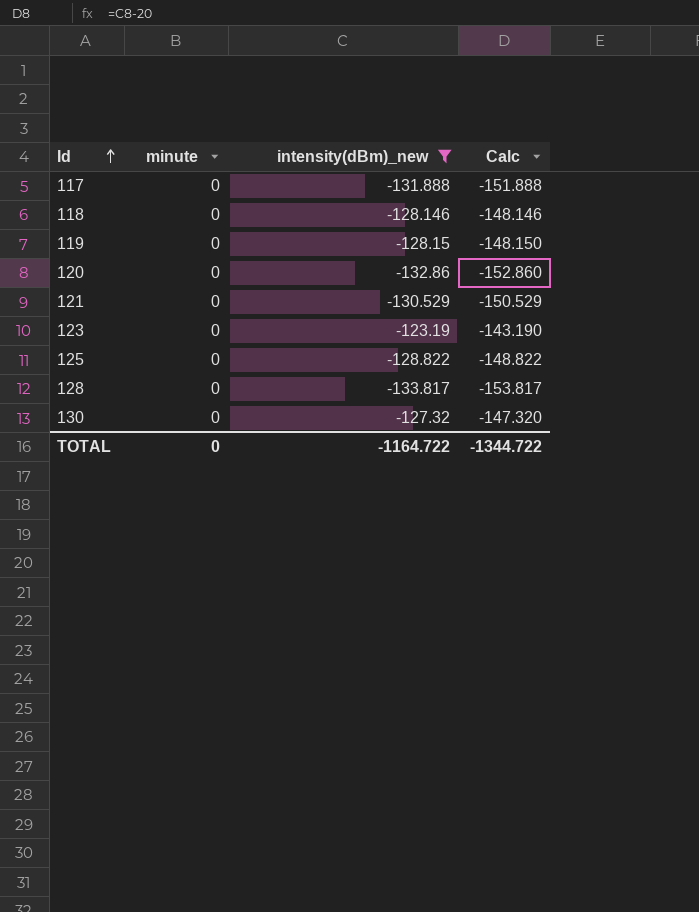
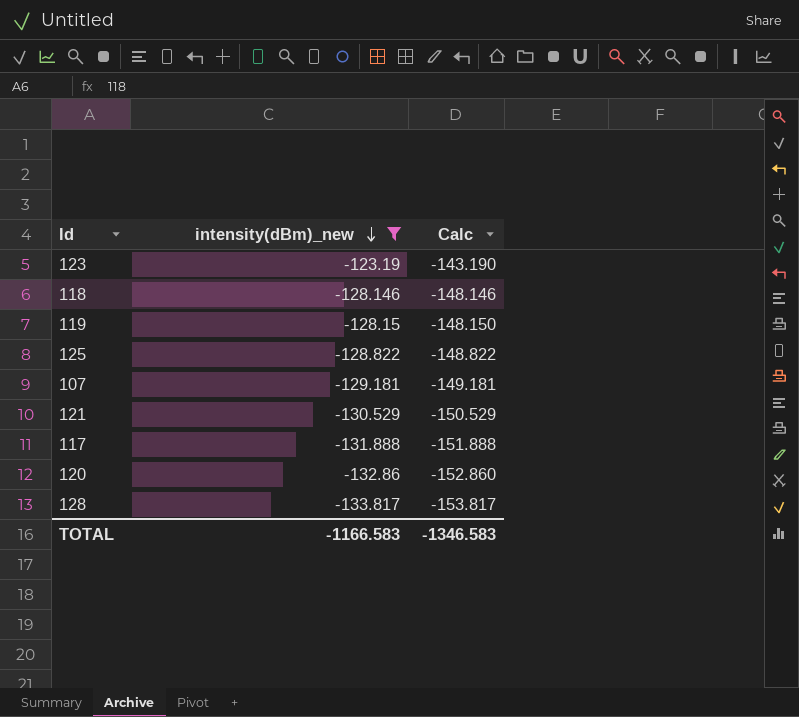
row order: Id ascending -> intensity(dBm)_new descending
column minute | position: 2 -> none
row 130: 0 | -127.32 | -147.320 -> none
row 107: none -> -129.181 | -149.181
TOTAL | intensity(dBm)_new: -1164.722 -> -1166.583
TOTAL | Calc: -1344.722 -> -1346.583

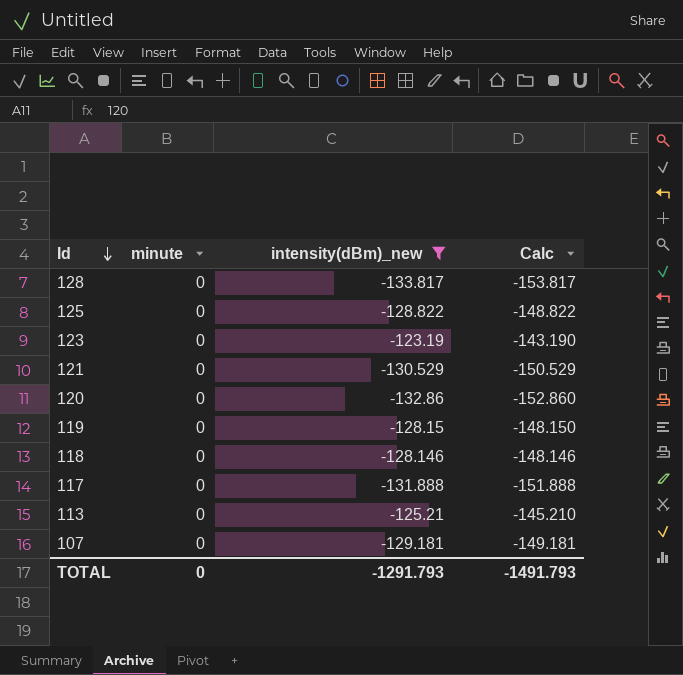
row order: intensity(dBm)_new descending -> Id descending
column minute | position: none -> 2
row 113: none -> 0 | -125.21 | -145.210
TOTAL | intensity(dBm)_new: -1166.583 -> -1291.793
TOTAL | Calc: -1346.583 -> -1491.793

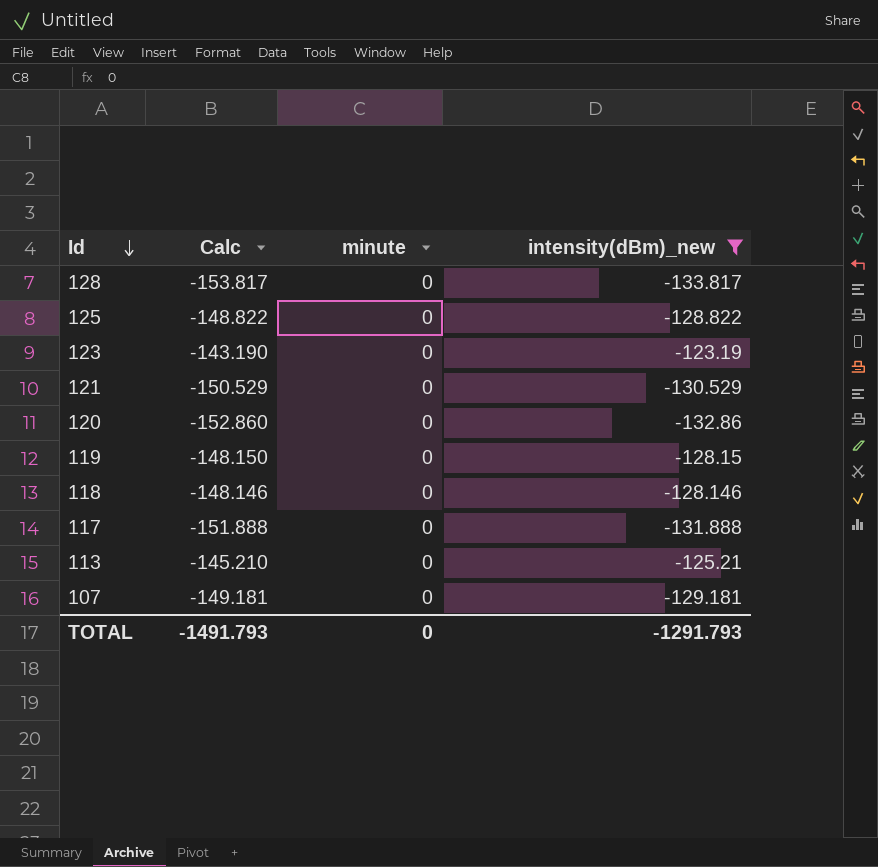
column Calc | position: 4 -> 2

